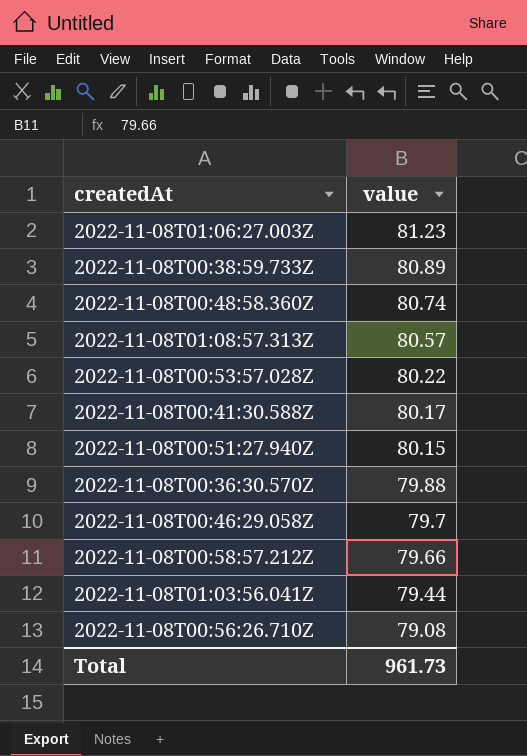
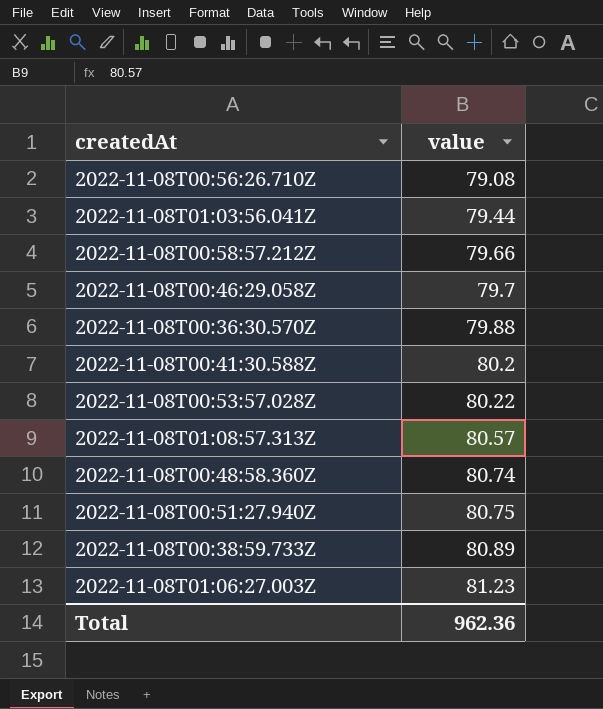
row order: value descending -> value ascending
2022-11-08T00:41:30.588Z | value: 80.17 -> 80.2
2022-11-08T00:51:27.940Z | value: 80.15 -> 80.75
Total | value: 961.73 -> 962.36

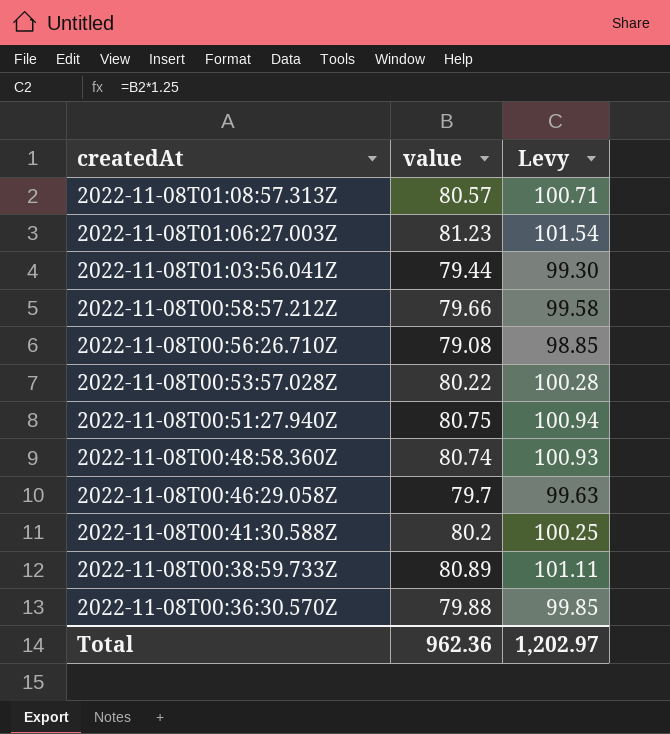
row order: value ascending -> createdAt descending
column Levy | formula: none -> [value] * 1.25

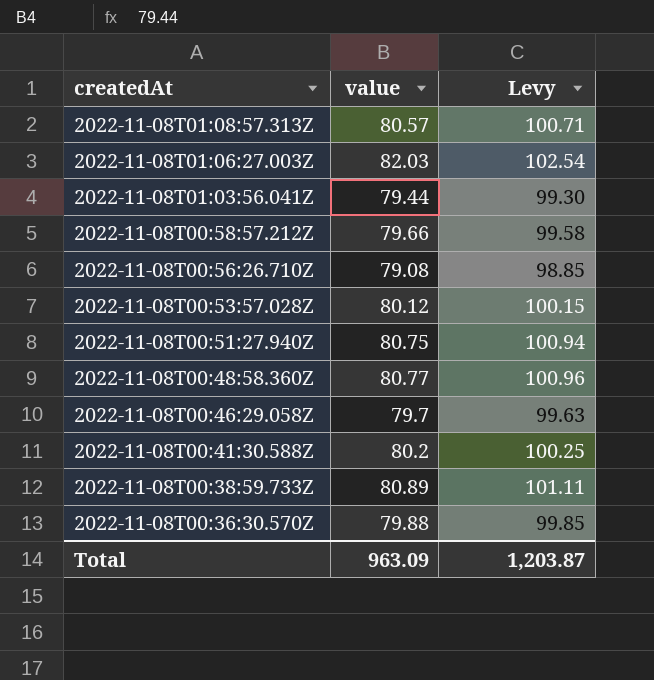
2022-11-08T01:06:27.003Z | value: 81.23 -> 82.03
2022-11-08T01:06:27.003Z | Levy: 101.54 -> 102.54
2022-11-08T00:53:57.028Z | value: 80.22 -> 80.12
2022-11-08T00:53:57.028Z | Levy: 100.28 -> 100.15
2022-11-08T00:48:58.360Z | value: 80.74 -> 80.77
2022-11-08T00:48:58.360Z | Levy: 100.93 -> 100.96
Total | value: 962.36 -> 963.09
Total | Levy: 1,202.97 -> 1,203.87

